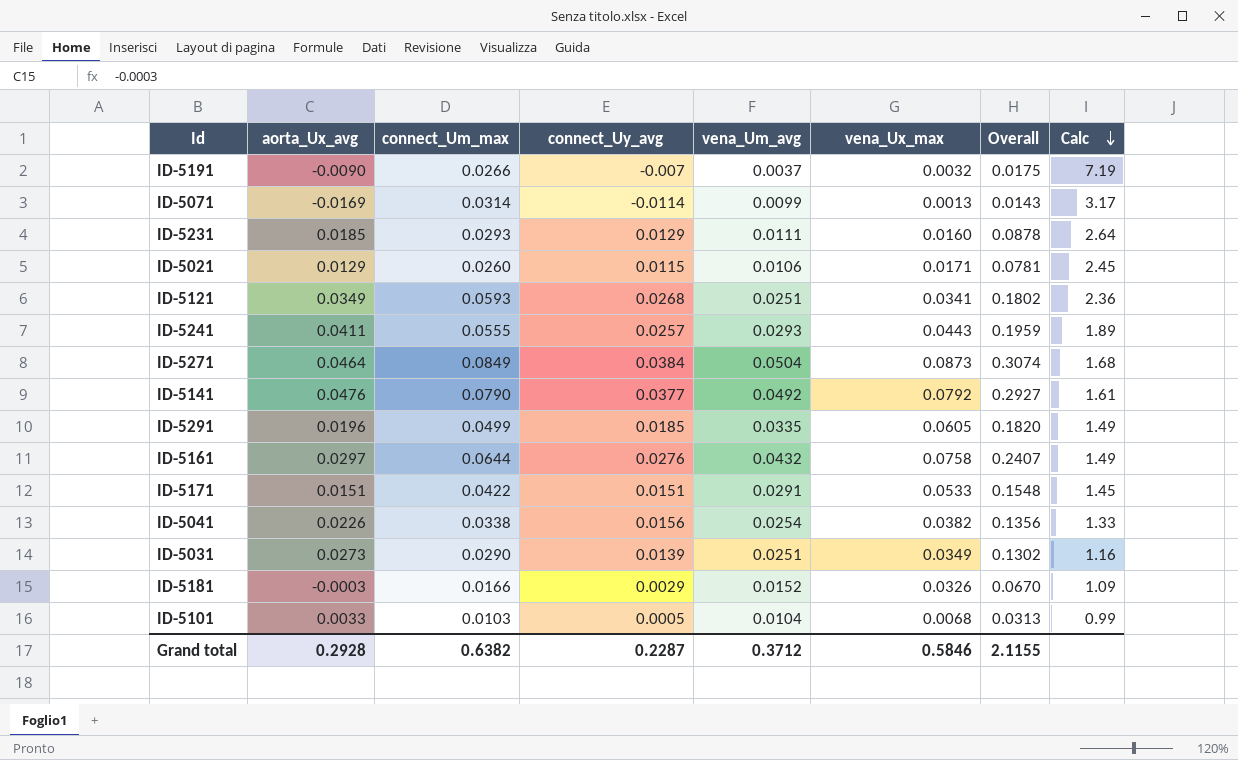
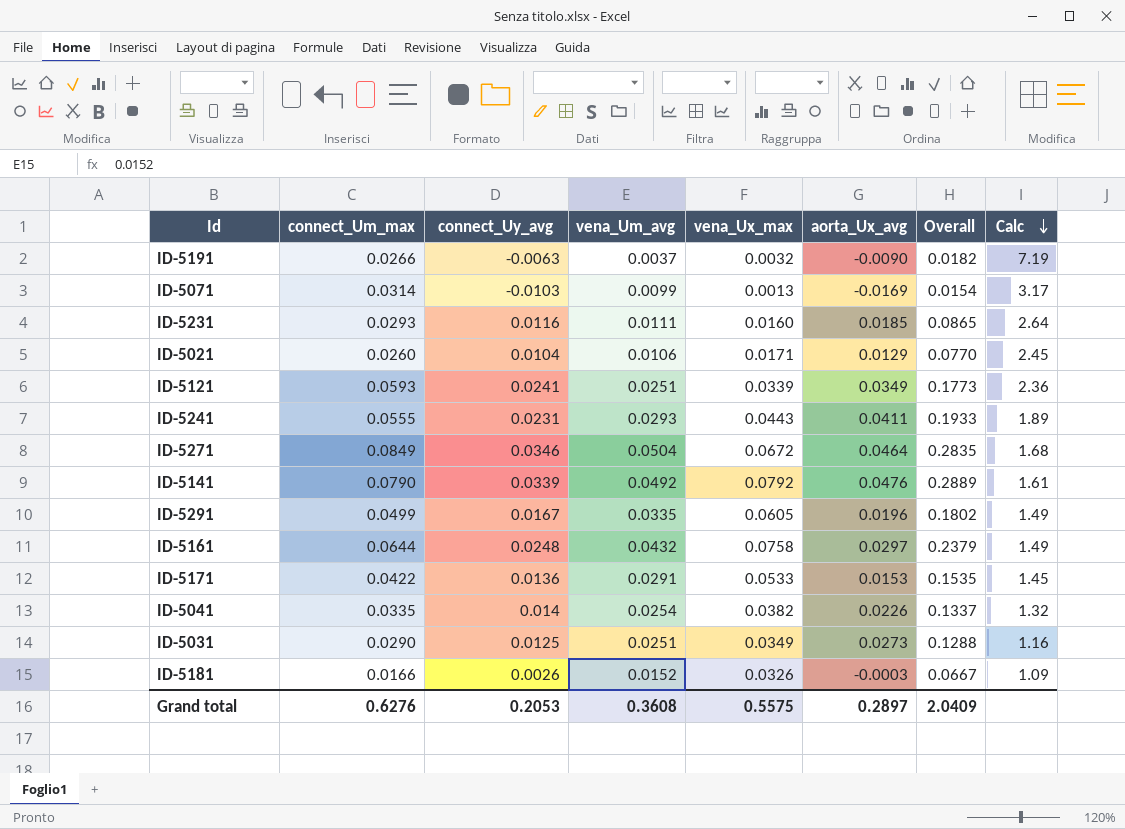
column aorta_Ux_avg | position: 2 -> 6
row ID-5101: 0.0033 | 0.0103 | 0.0005 | 0.0104 | 0.0068 | 0.0313 | 0.99 -> none
ID-5191 | connect_Uy_avg: -0.007 -> -0.0063
ID-5191 | Overall: 0.0175 -> 0.0182
ID-5071 | connect_Uy_avg: -0.0114 -> -0.0103
ID-5071 | Overall: 0.0143 -> 0.0154
ID-5231 | connect_Uy_avg: 0.0129 -> 0.0116
ID-5231 | Overall: 0.0878 -> 0.0865
ID-5021 | connect_Uy_avg: 0.0115 -> 0.0104
ID-5021 | Overall: 0.0781 -> 0.0770
ID-5121 | connect_Uy_avg: 0.0268 -> 0.0241
ID-5121 | vena_Ux_max: 0.0341 -> 0.0339
ID-5121 | Overall: 0.1802 -> 0.1773
ID-5241 | connect_Uy_avg: 0.0257 -> 0.0231
ID-5241 | Overall: 0.1959 -> 0.1933
ID-5271 | connect_Uy_avg: 0.0384 -> 0.0346
ID-5271 | vena_Ux_max: 0.0873 -> 0.0672
ID-5271 | Overall: 0.3074 -> 0.2835
ID-5141 | connect_Uy_avg: 0.0377 -> 0.0339
ID-5141 | Overall: 0.2927 -> 0.2889
ID-5291 | connect_Uy_avg: 0.0185 -> 0.0167
ID-5291 | Overall: 0.1820 -> 0.1802
ID-5161 | connect_Uy_avg: 0.0276 -> 0.0248
ID-5161 | Overall: 0.2407 -> 0.2379
ID-5171 | connect_Uy_avg: 0.0151 -> 0.0136
ID-5171 | aorta_Ux_avg: 0.0151 -> 0.0153
ID-5171 | Overall: 0.1548 -> 0.1535
ID-5041 | connect_Um_max: 0.0338 -> 0.0335
ID-5041 | connect_Uy_avg: 0.0156 -> 0.014
ID-5041 | Overall: 0.1356 -> 0.1337
ID-5041 | Calc: 1.33 -> 1.32
ID-5031 | connect_Uy_avg: 0.0139 -> 0.0125
ID-5031 | Overall: 0.1302 -> 0.1288
ID-5181 | connect_Uy_avg: 0.0029 -> 0.0026
ID-5181 | Overall: 0.0670 -> 0.0667
Grand total | connect_Um_max: 0.6382 -> 0.6276
Grand total | connect_Uy_avg: 0.2287 -> 0.2053
Grand total | vena_Um_avg: 0.3712 -> 0.3608
Grand total | vena_Ux_max: 0.5846 -> 0.5575
Grand total | aorta_Ux_avg: 0.2928 -> 0.2897
Grand total | Overall: 2.1155 -> 2.0409

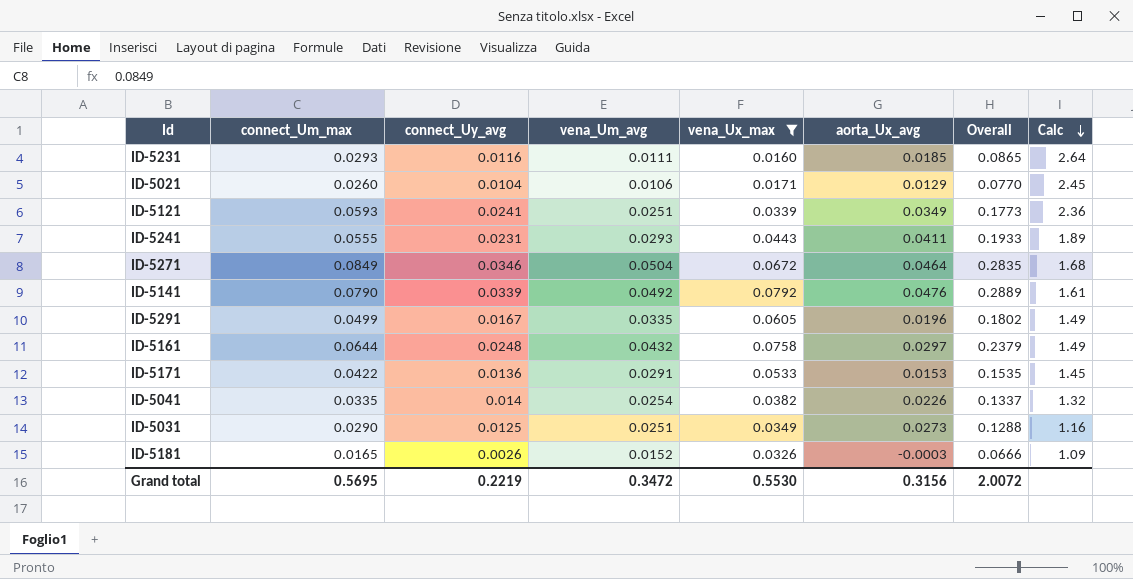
filter: none -> vena_Ux_max >= 0.0160
ID-5181 | connect_Um_max: 0.0166 -> 0.0165
ID-5181 | Overall: 0.0667 -> 0.0666
Grand total | connect_Um_max: 0.6276 -> 0.5695
Grand total | connect_Uy_avg: 0.2053 -> 0.2219
Grand total | vena_Um_avg: 0.3608 -> 0.3472
Grand total | vena_Ux_max: 0.5575 -> 0.5530
Grand total | aorta_Ux_avg: 0.2897 -> 0.3156
Grand total | Overall: 2.0409 -> 2.0072

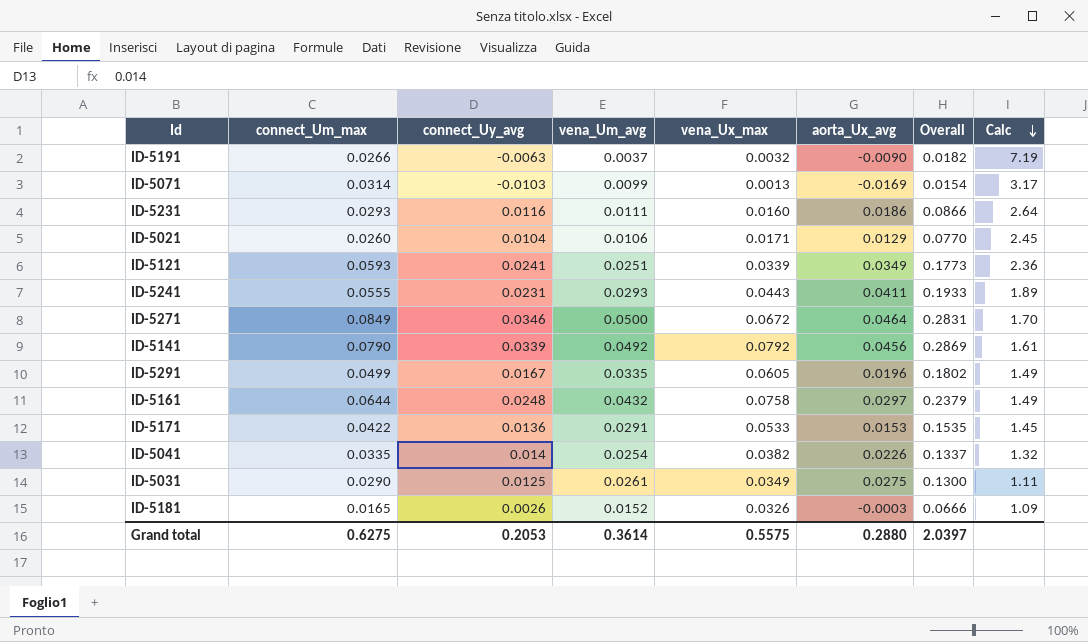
filter: vena_Ux_max >= 0.0160 -> none
ID-5231 | aorta_Ux_avg: 0.0185 -> 0.0186
ID-5231 | Overall: 0.0865 -> 0.0866
ID-5271 | vena_Um_avg: 0.0504 -> 0.0500
ID-5271 | Overall: 0.2835 -> 0.2831
ID-5271 | Calc: 1.68 -> 1.70
ID-5141 | aorta_Ux_avg: 0.0476 -> 0.0456
ID-5141 | Overall: 0.2889 -> 0.2869
ID-5031 | vena_Um_avg: 0.0251 -> 0.0261
ID-5031 | aorta_Ux_avg: 0.0273 -> 0.0275
ID-5031 | Overall: 0.1288 -> 0.1300
ID-5031 | Calc: 1.16 -> 1.11
Grand total | connect_Um_max: 0.5695 -> 0.6275
Grand total | connect_Uy_avg: 0.2219 -> 0.2053
Grand total | vena_Um_avg: 0.3472 -> 0.3614
Grand total | vena_Ux_max: 0.5530 -> 0.5575
Grand total | aorta_Ux_avg: 0.3156 -> 0.2880
Grand total | Overall: 2.0072 -> 2.0397

